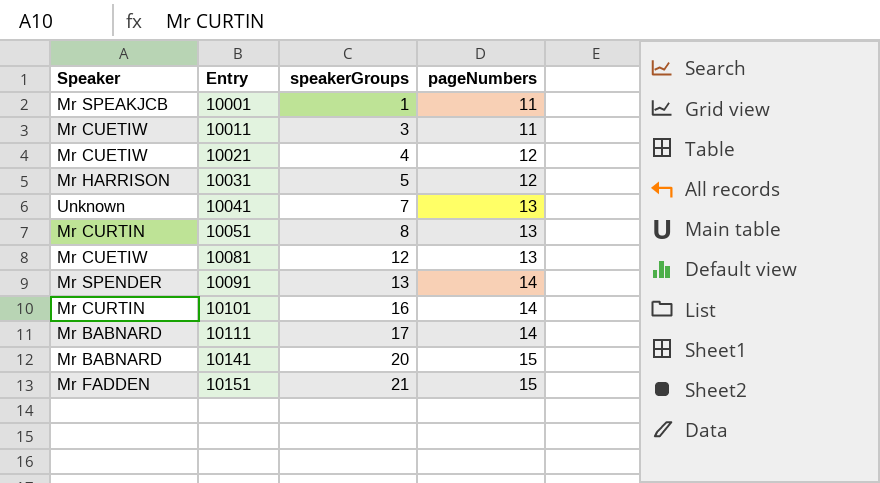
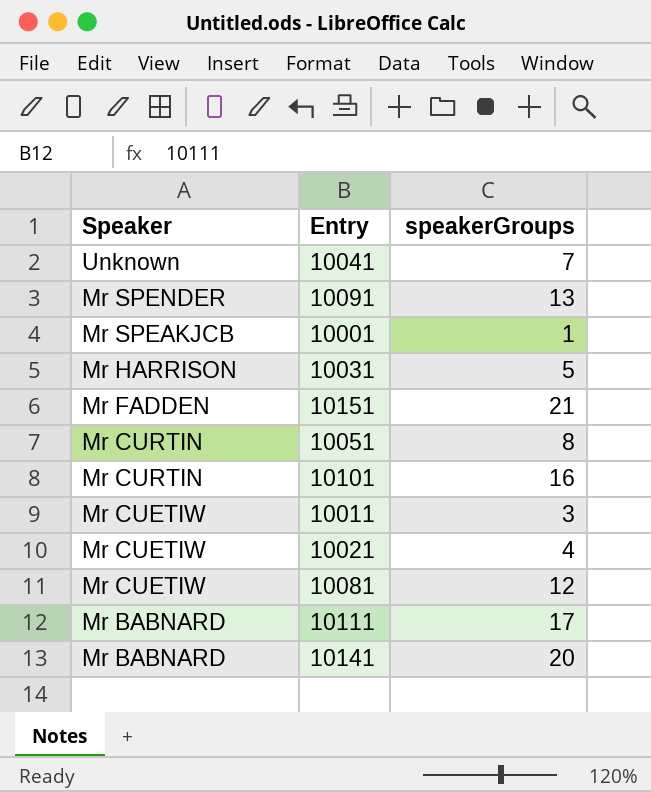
row order: Entry ascending -> Speaker descending
column pageNumbers | position: 4 -> none

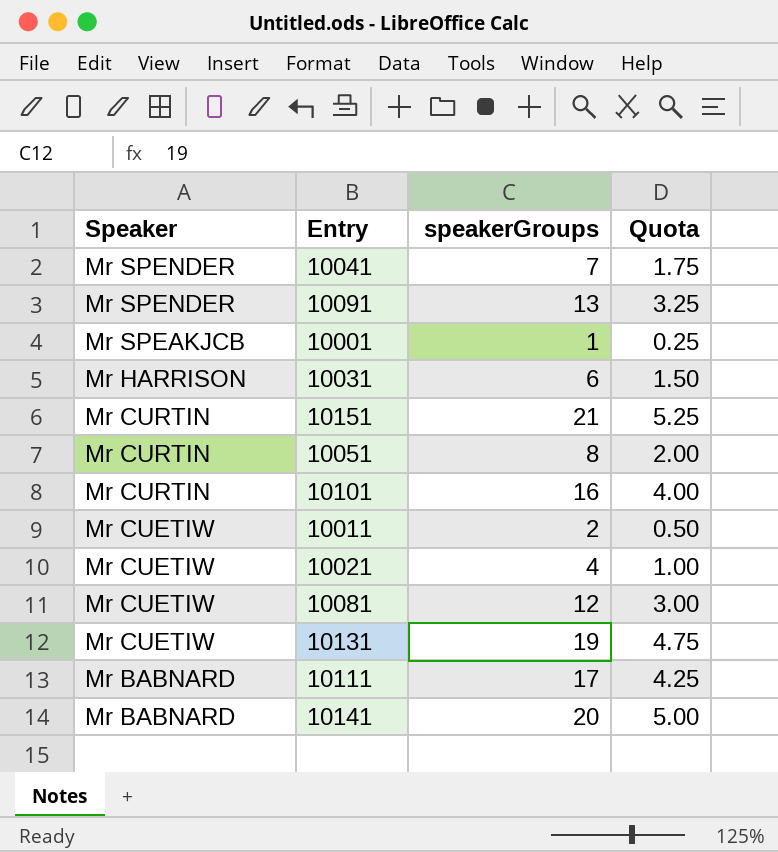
column Quota | formula: none -> [speakerGroups] * 0.25
10041 | Speaker: Unknown -> Mr SPENDER
10031 | speakerGroups: 5 -> 6
10151 | Speaker: Mr FADDEN -> Mr CURTIN
10011 | speakerGroups: 3 -> 2
row 10131: none -> Mr CUETIW | 19 | 4.75

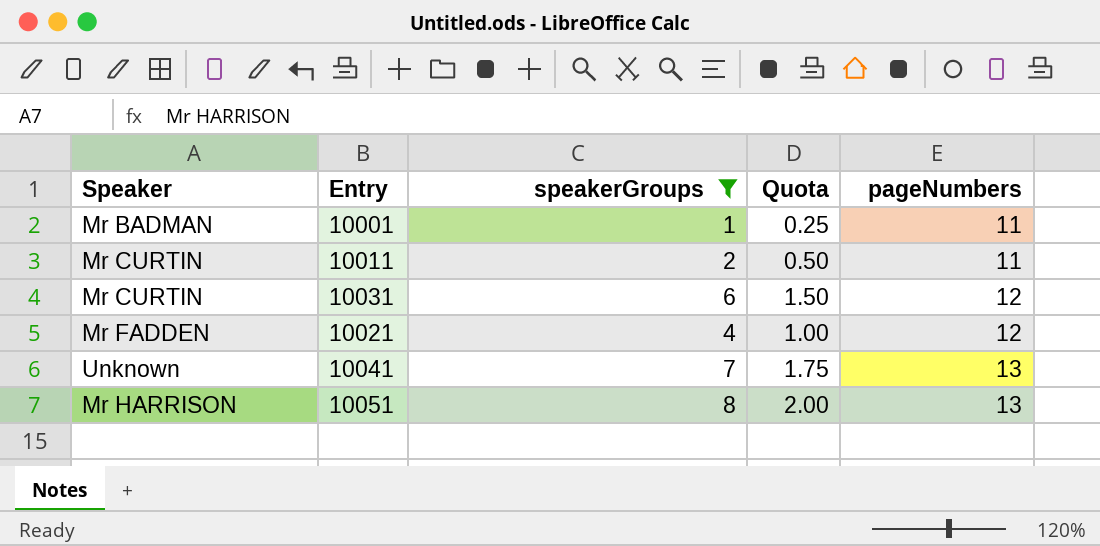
filter: none -> speakerGroups <= 8
row order: Speaker descending -> pageNumbers ascending
column pageNumbers | position: none -> 5
10001 | Speaker: Mr SPEAKJCB -> Mr BADMAN
10011 | Speaker: Mr CUETIW -> Mr CURTIN
10031 | Speaker: Mr HARRISON -> Mr CURTIN
10021 | Speaker: Mr CUETIW -> Mr FADDEN
10041 | Speaker: Mr SPENDER -> Unknown
10051 | Speaker: Mr CURTIN -> Mr HARRISON

